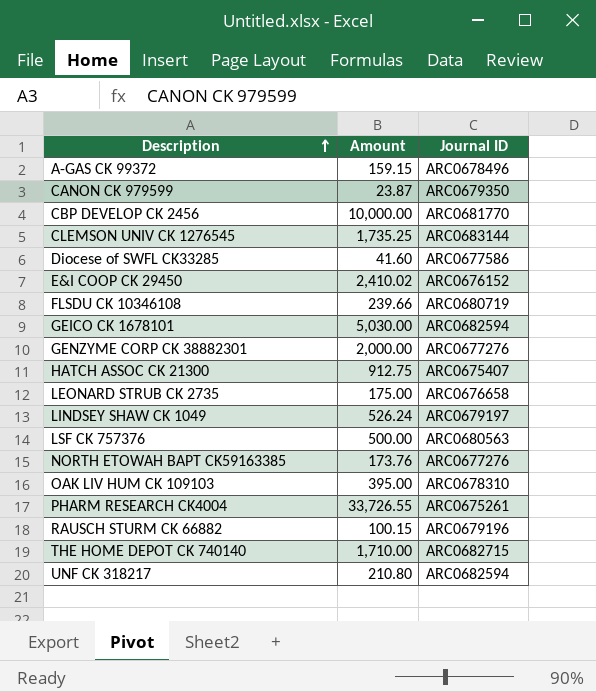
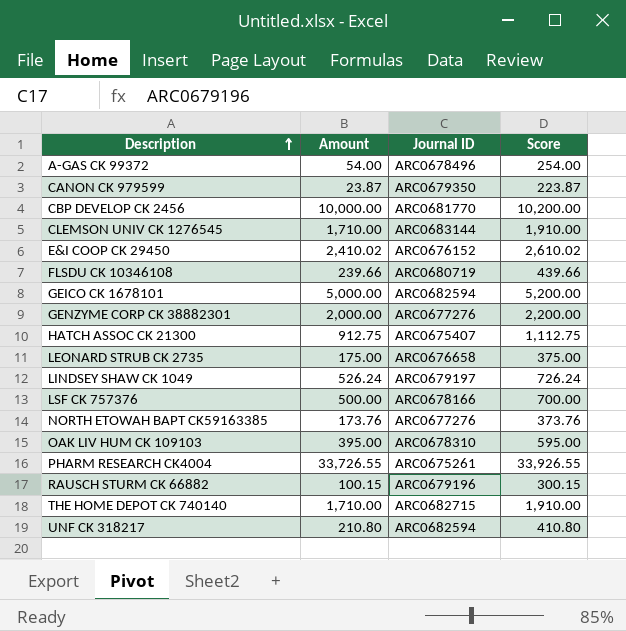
column Score | formula: none -> [Amount] + 200
row Diocese of SWFL CK33285: 41.60 | ARC0677586 -> none
A-GAS CK 99372 | Amount: 159.15 -> 54.00
CLEMSON UNIV CK 1276545 | Amount: 1,735.25 -> 1,710.00
GEICO CK 1678101 | Amount: 5,030.00 -> 5,000.00
LSF CK 757376 | Journal ID: ARC0680563 -> ARC0678166

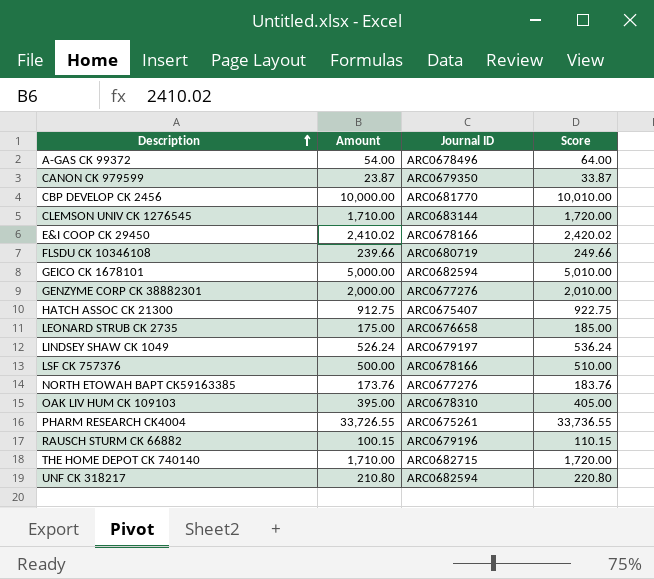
column Score | formula: [Amount] + 200 -> [Amount] + 10
E&I COOP CK 29450 | Journal ID: ARC0676152 -> ARC0678166

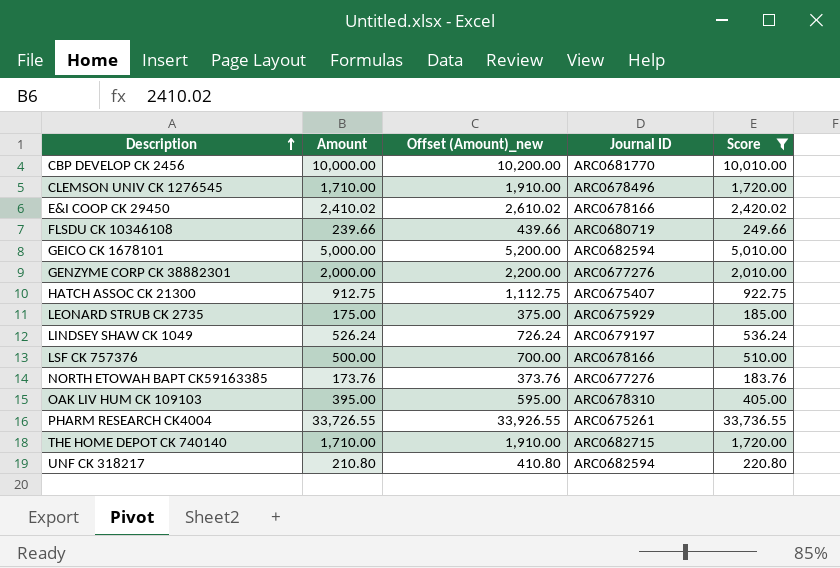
filter: none -> Score >= 183.76
column Offset (Amount)_new | formula: none -> [Amount] + 200
CLEMSON UNIV CK 1276545 | Journal ID: ARC0683144 -> ARC0678496
LEONARD STRUB CK 2735 | Journal ID: ARC0676658 -> ARC0675929

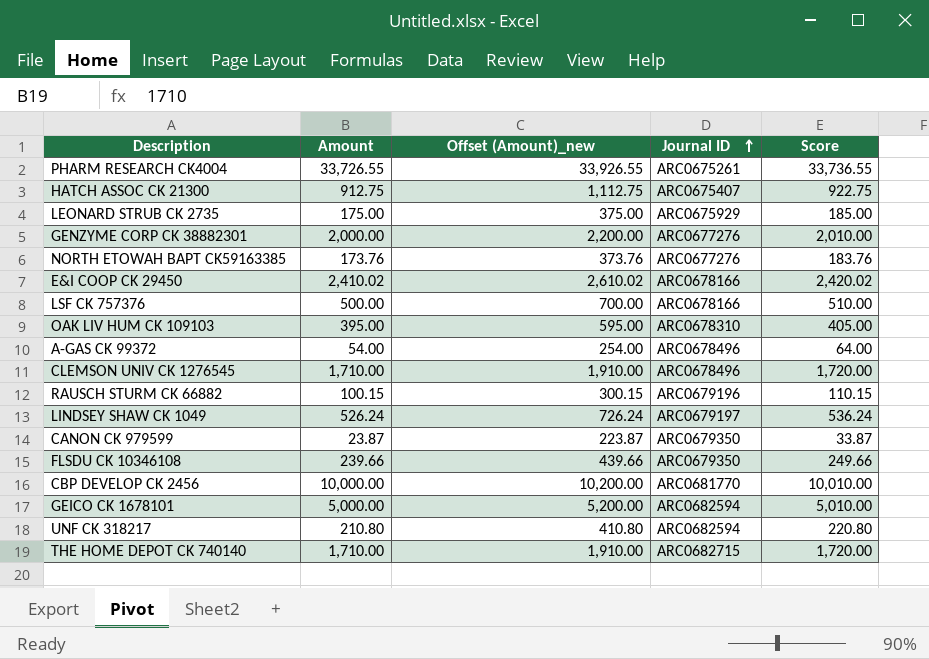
filter: Score >= 183.76 -> none
row order: Description ascending -> Journal ID ascending
FLSDU CK 10346108 | Journal ID: ARC0680719 -> ARC0679350

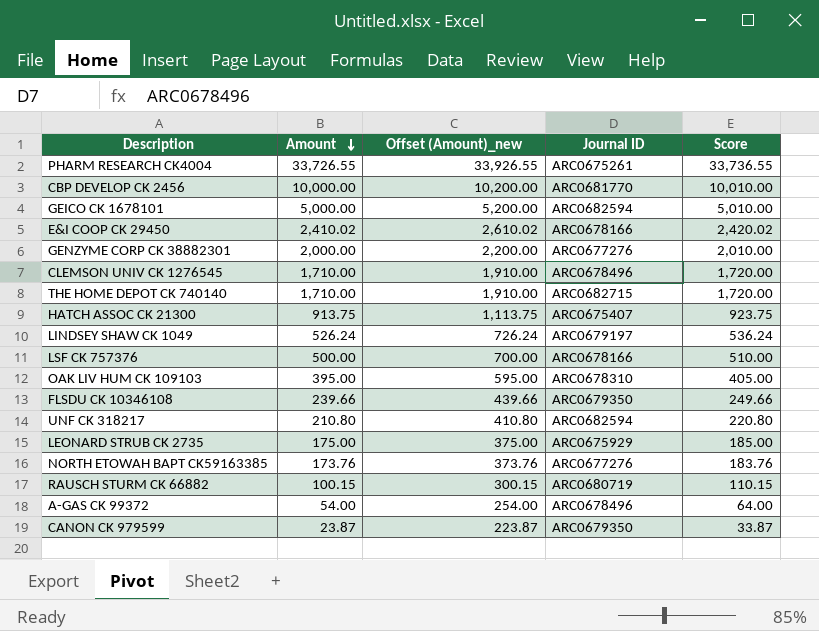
row order: Journal ID ascending -> Amount descending
HATCH ASSOC CK 21300 | Amount: 912.75 -> 913.75
HATCH ASSOC CK 21300 | Offset (Amount)_new: 1,112.75 -> 1,113.75
HATCH ASSOC CK 21300 | Score: 922.75 -> 923.75
RAUSCH STURM CK 66882 | Journal ID: ARC0679196 -> ARC0680719

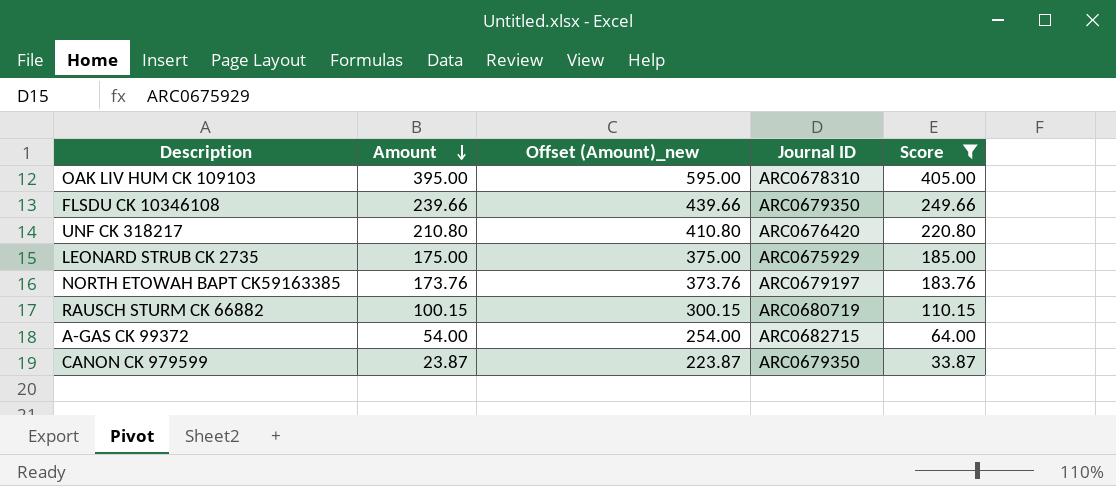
filter: none -> Score <= 405.00
UNF CK 318217 | Journal ID: ARC0682594 -> ARC0676420
NORTH ETOWAH BAPT CK59163385 | Journal ID: ARC0677276 -> ARC0679197
A-GAS CK 99372 | Journal ID: ARC0678496 -> ARC0682715

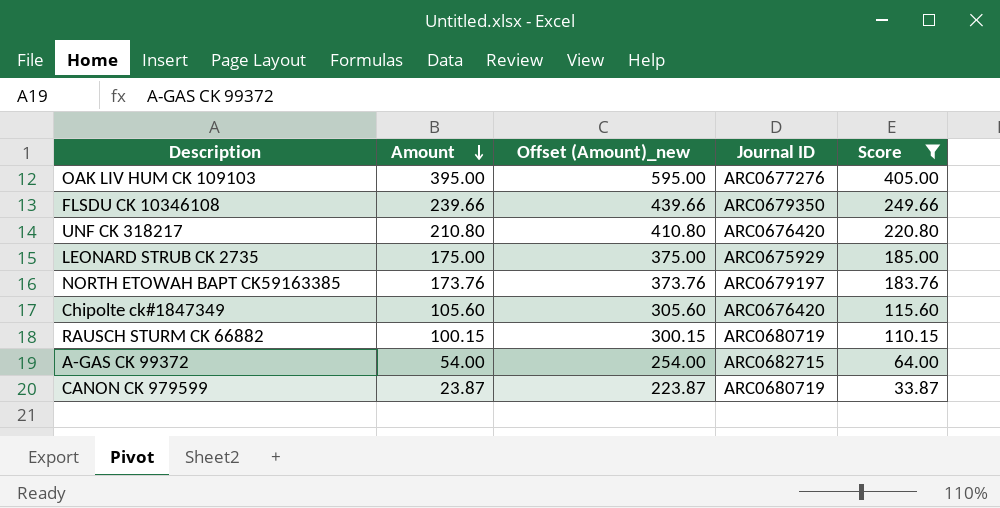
OAK LIV HUM CK 109103 | Journal ID: ARC0678310 -> ARC0677276
row Chipolte ck#1847349: none -> 105.60 | 305.60 | ARC0676420 | 115.60
CANON CK 979599 | Journal ID: ARC0679350 -> ARC0680719

